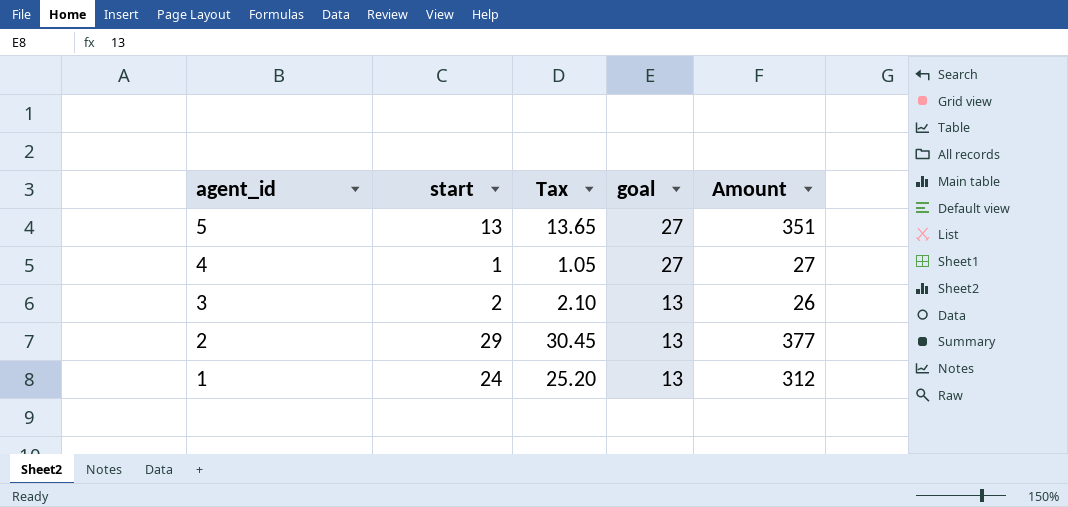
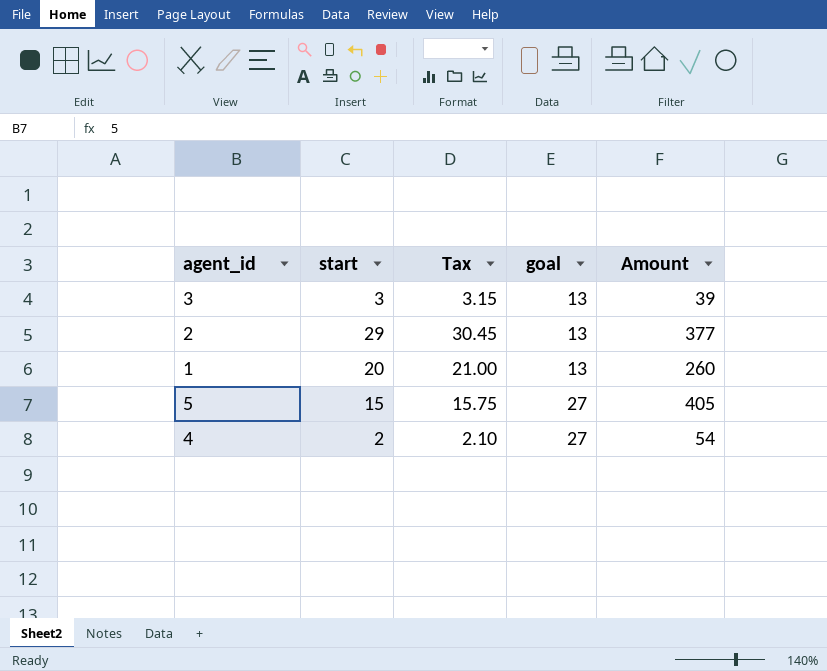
row order: agent_id descending -> goal ascending
3 | start: 2 -> 3
3 | Tax: 2.10 -> 3.15
3 | Amount: 26 -> 39
1 | start: 24 -> 20
1 | Tax: 25.20 -> 21.00
1 | Amount: 312 -> 260
5 | start: 13 -> 15
5 | Tax: 13.65 -> 15.75
5 | Amount: 351 -> 405
4 | start: 1 -> 2
4 | Tax: 1.05 -> 2.10
4 | Amount: 27 -> 54

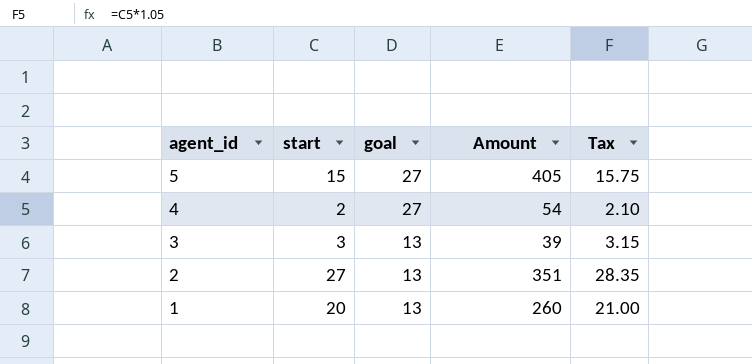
row order: goal ascending -> agent_id descending
column Tax | position: 3 -> 5
2 | start: 29 -> 27
2 | Amount: 377 -> 351
2 | Tax: 30.45 -> 28.35

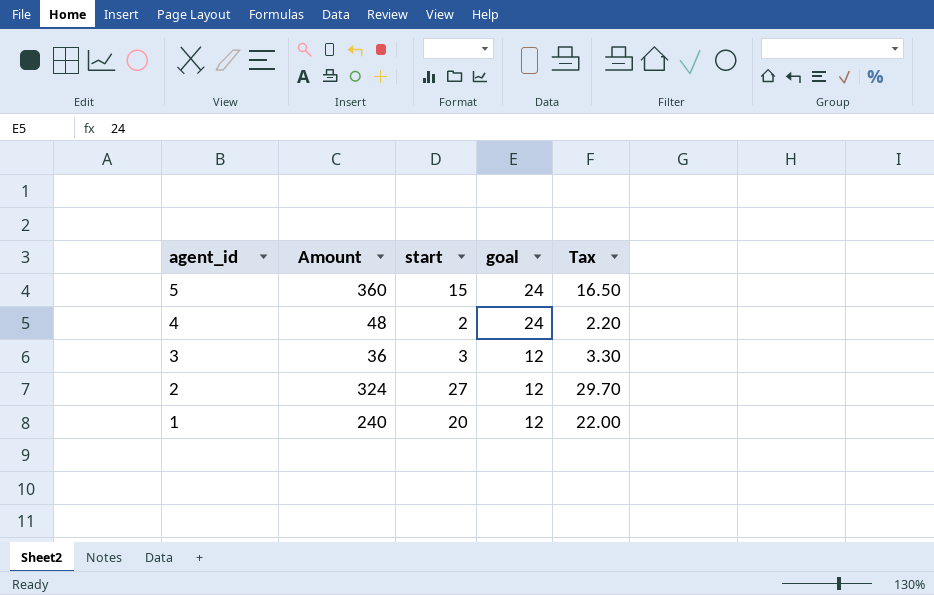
column Amount | position: 4 -> 2
column Tax | formula: [start] * 1.05 -> [start] * 1.1
5 | Amount: 405 -> 360
5 | goal: 27 -> 24
4 | Amount: 54 -> 48
4 | goal: 27 -> 24
3 | Amount: 39 -> 36
3 | goal: 13 -> 12
2 | Amount: 351 -> 324
2 | goal: 13 -> 12
1 | Amount: 260 -> 240
1 | goal: 13 -> 12

